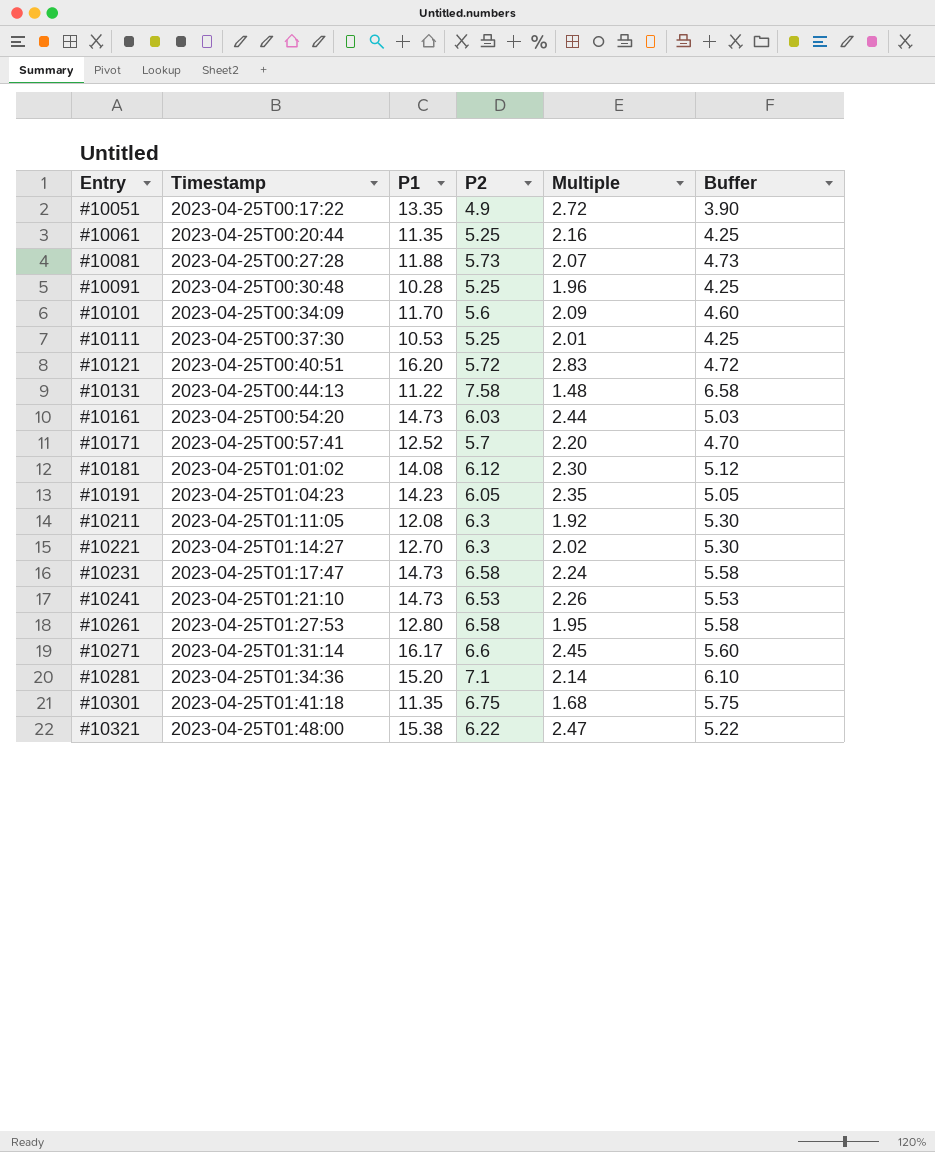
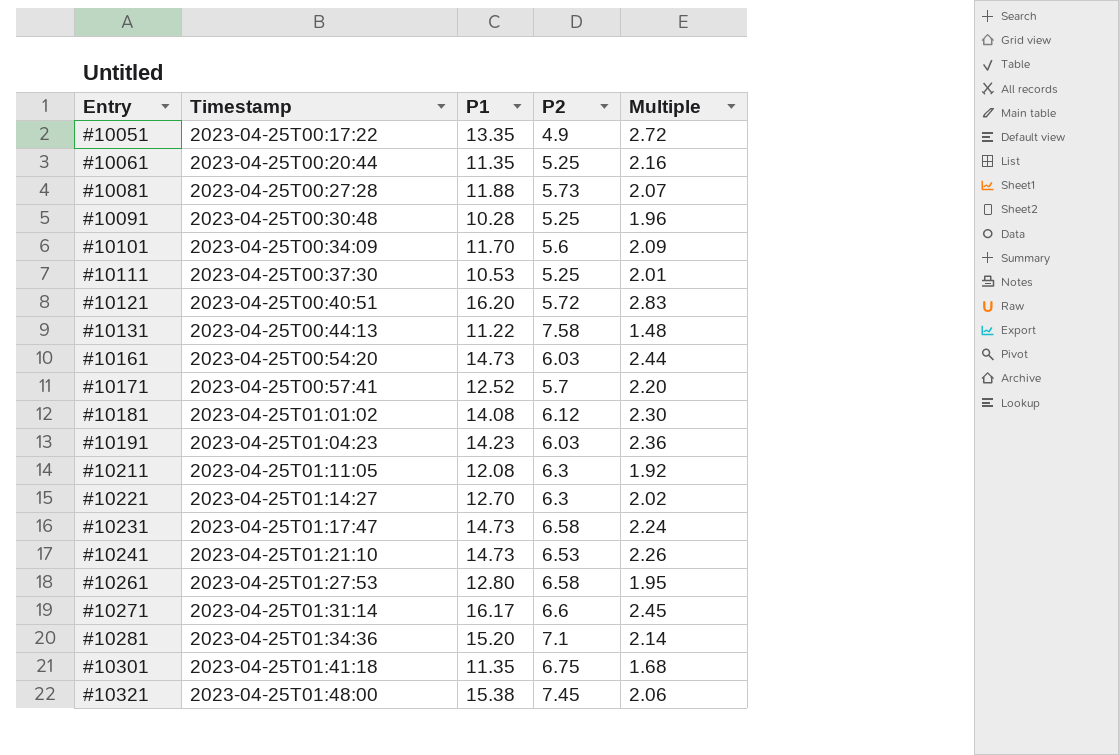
column Buffer | formula: [P2] - 1 -> none
#10191 | P2: 6.05 -> 6.03
#10191 | Multiple: 2.35 -> 2.36
#10321 | P2: 6.22 -> 7.45
#10321 | Multiple: 2.47 -> 2.06

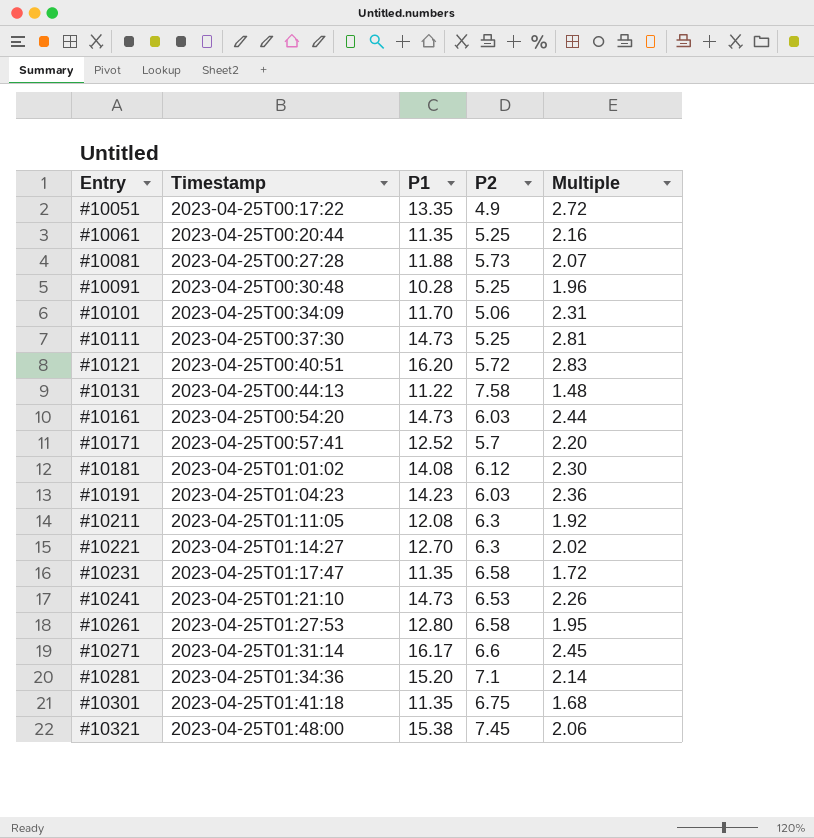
#10101 | P2: 5.6 -> 5.06
#10101 | Multiple: 2.09 -> 2.31
#10111 | P1: 10.53 -> 14.73
#10111 | Multiple: 2.01 -> 2.81
#10231 | P1: 14.73 -> 11.35
#10231 | Multiple: 2.24 -> 1.72

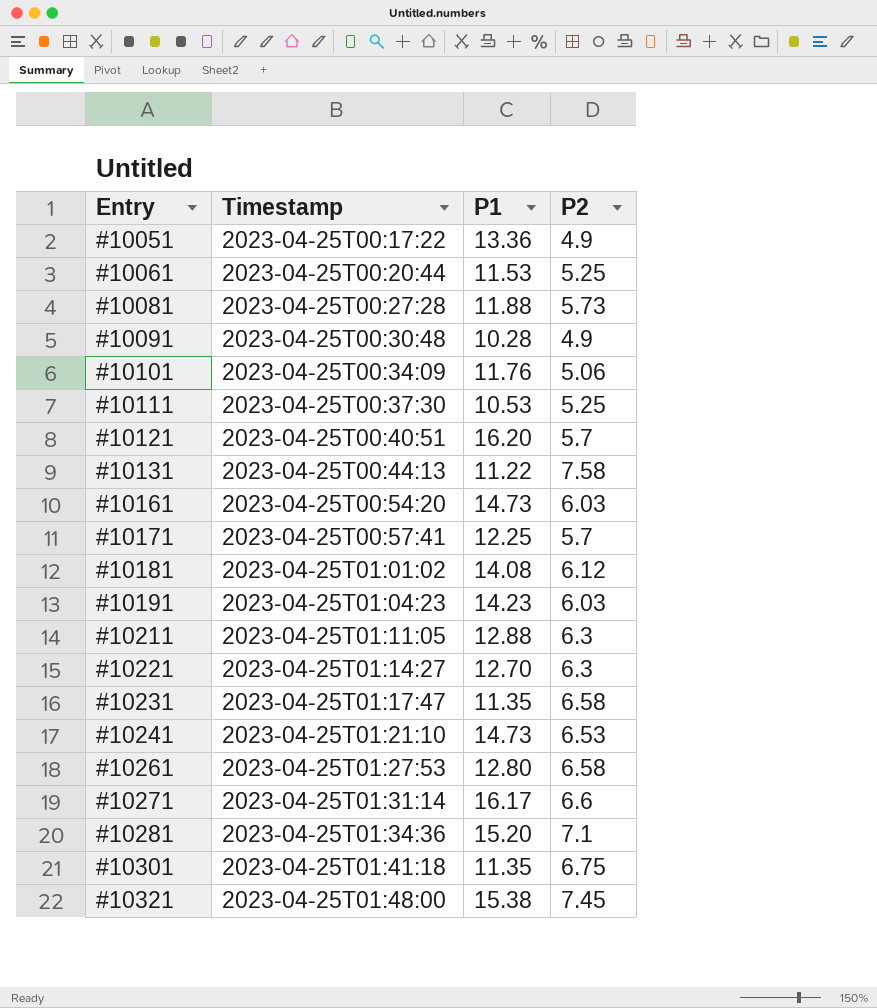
column Multiple | formula: [P1] / [P2] -> none
#10051 | P1: 13.35 -> 13.36
#10061 | P1: 11.35 -> 11.53
#10091 | P2: 5.25 -> 4.9
#10101 | P1: 11.70 -> 11.76
#10111 | P1: 14.73 -> 10.53
#10121 | P2: 5.72 -> 5.7
#10171 | P1: 12.52 -> 12.25
#10211 | P1: 12.08 -> 12.88

